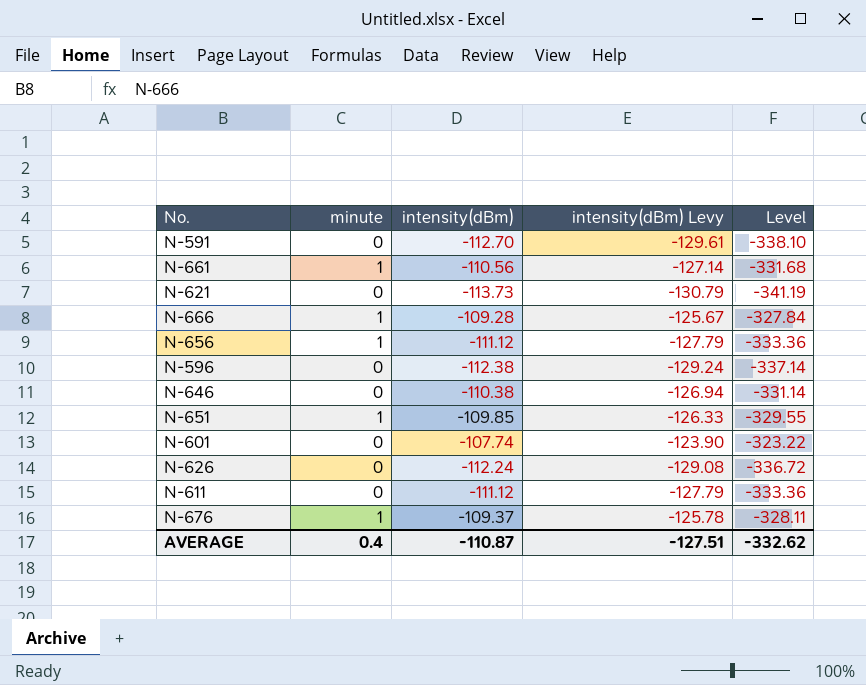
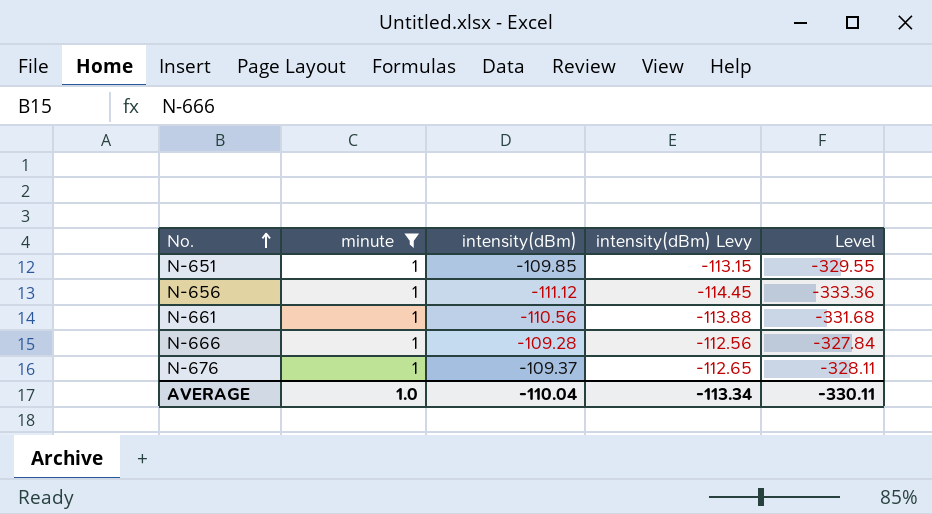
filter: none -> minute = 1
row order: none -> No. ascending
column intensity(dBm) Levy | formula: [intensity(dBm)] * 1.15 -> [intensity(dBm)] * 1.03
AVERAGE | minute: 0.4 -> 1.0
AVERAGE | intensity(dBm): -110.87 -> -110.04
AVERAGE | intensity(dBm) Levy: -127.51 -> -113.34
AVERAGE | Level: -332.62 -> -330.11

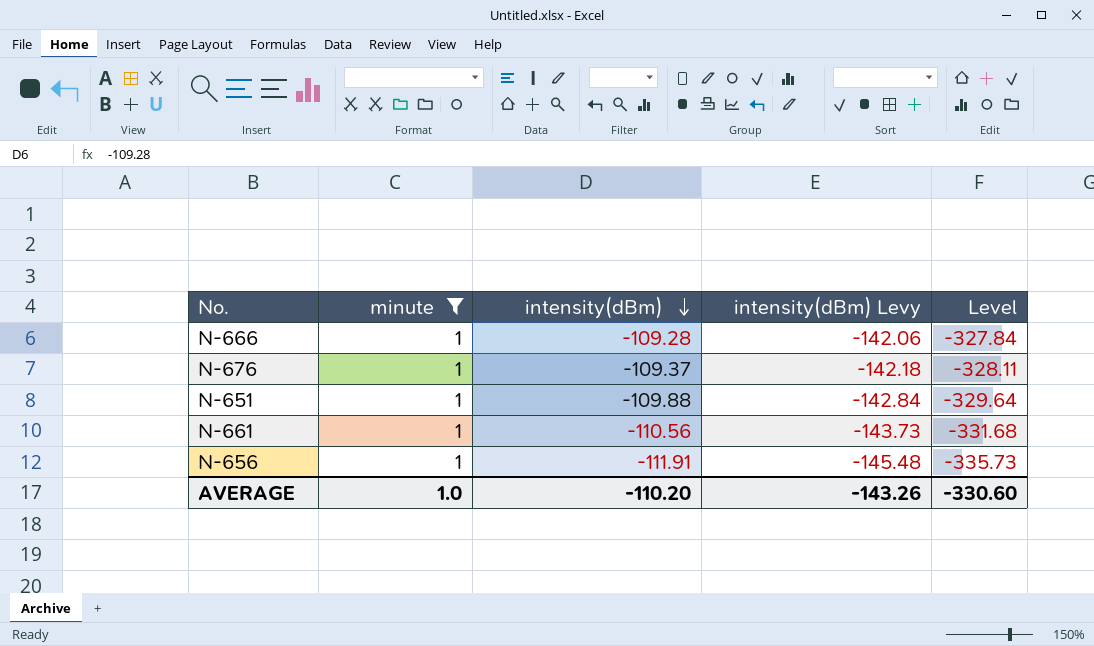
row order: No. ascending -> intensity(dBm) descending
column intensity(dBm) Levy | formula: [intensity(dBm)] * 1.03 -> [intensity(dBm)] * 1.3
N-651 | intensity(dBm): -109.85 -> -109.88
N-651 | Level: -329.55 -> -329.64
N-656 | intensity(dBm): -111.12 -> -111.91
N-656 | Level: -333.36 -> -335.73
AVERAGE | intensity(dBm): -110.04 -> -110.20
AVERAGE | intensity(dBm) Levy: -113.34 -> -143.26
AVERAGE | Level: -330.11 -> -330.60

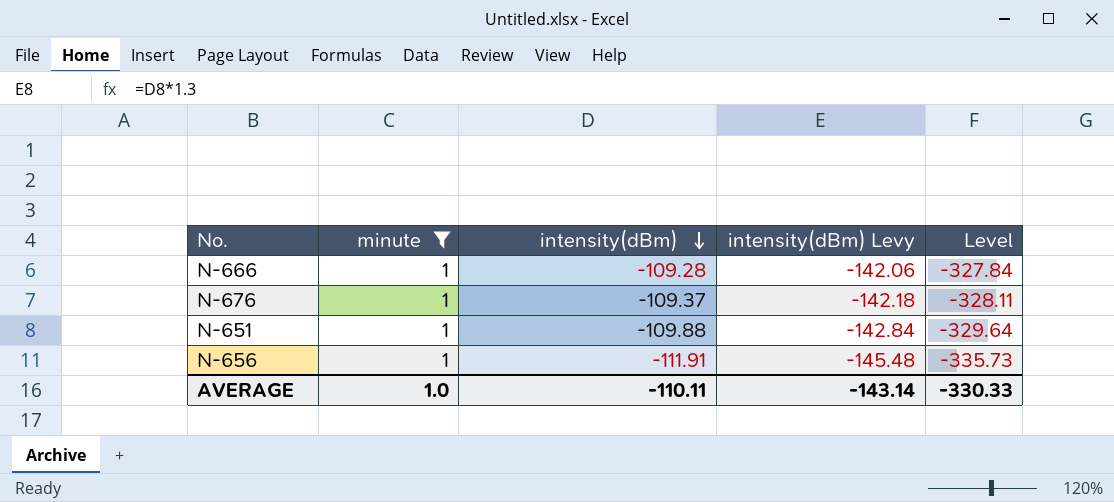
row N-661: 1 | -110.56 | -143.73 | -331.68 -> none
AVERAGE | intensity(dBm): -110.20 -> -110.11
AVERAGE | intensity(dBm) Levy: -143.26 -> -143.14
AVERAGE | Level: -330.60 -> -330.33

